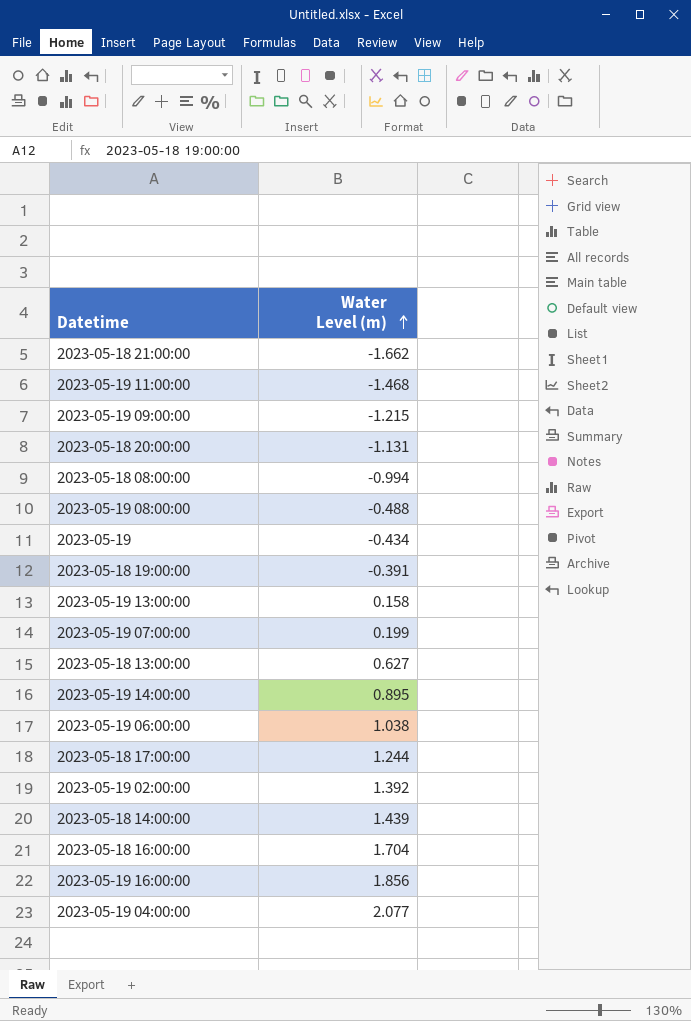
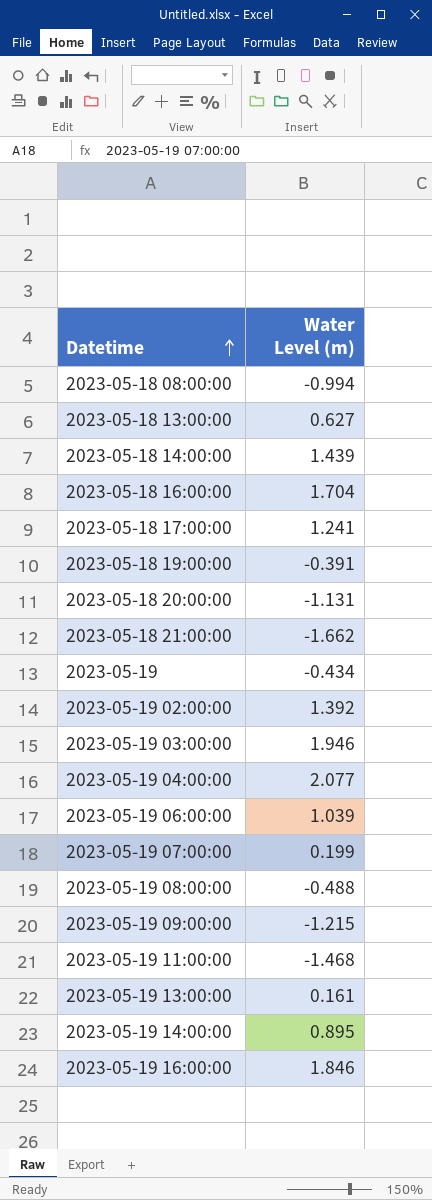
row order: Water Level (m) ascending -> Datetime ascending
2023-05-18 17:00:00 | Water Level (m): 1.244 -> 1.241
row 2023-05-19 03:00:00: none -> 1.946
2023-05-19 06:00:00 | Water Level (m): 1.038 -> 1.039
2023-05-19 13:00:00 | Water Level (m): 0.158 -> 0.161
2023-05-19 16:00:00 | Water Level (m): 1.856 -> 1.846

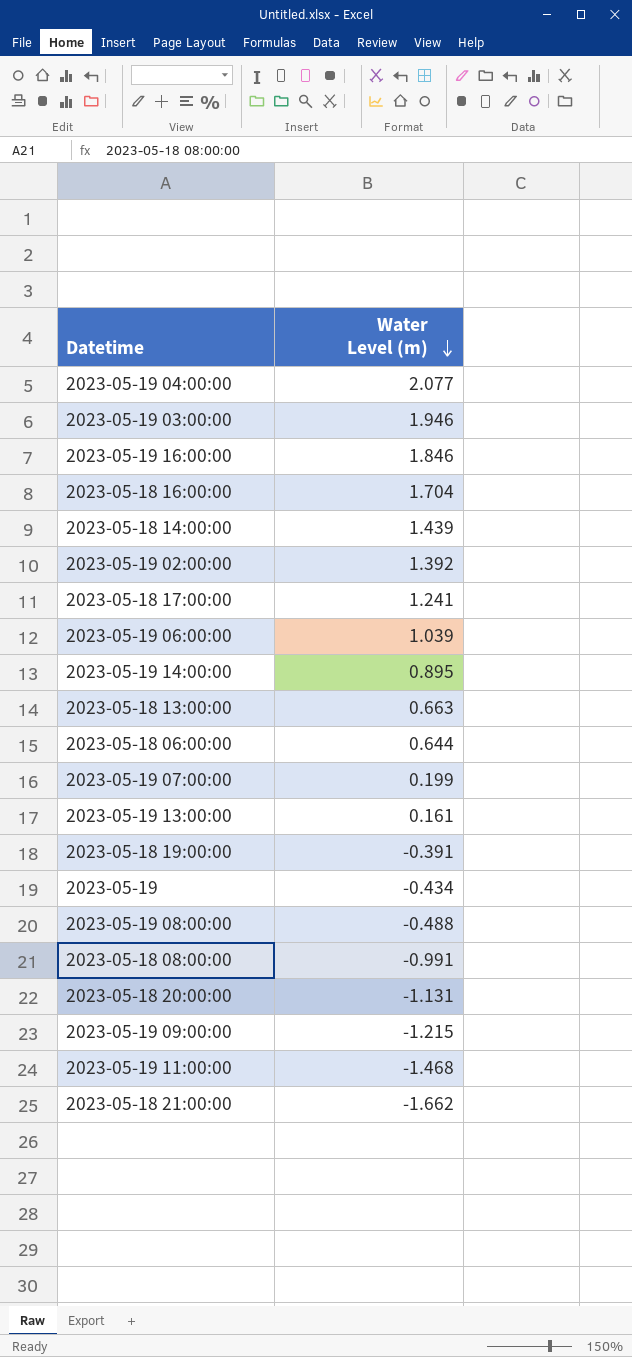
row order: Datetime ascending -> Water Level (m) descending
2023-05-18 13:00:00 | Water Level (m): 0.627 -> 0.663
row 2023-05-18 06:00:00: none -> 0.644
2023-05-18 08:00:00 | Water Level (m): -0.994 -> -0.991

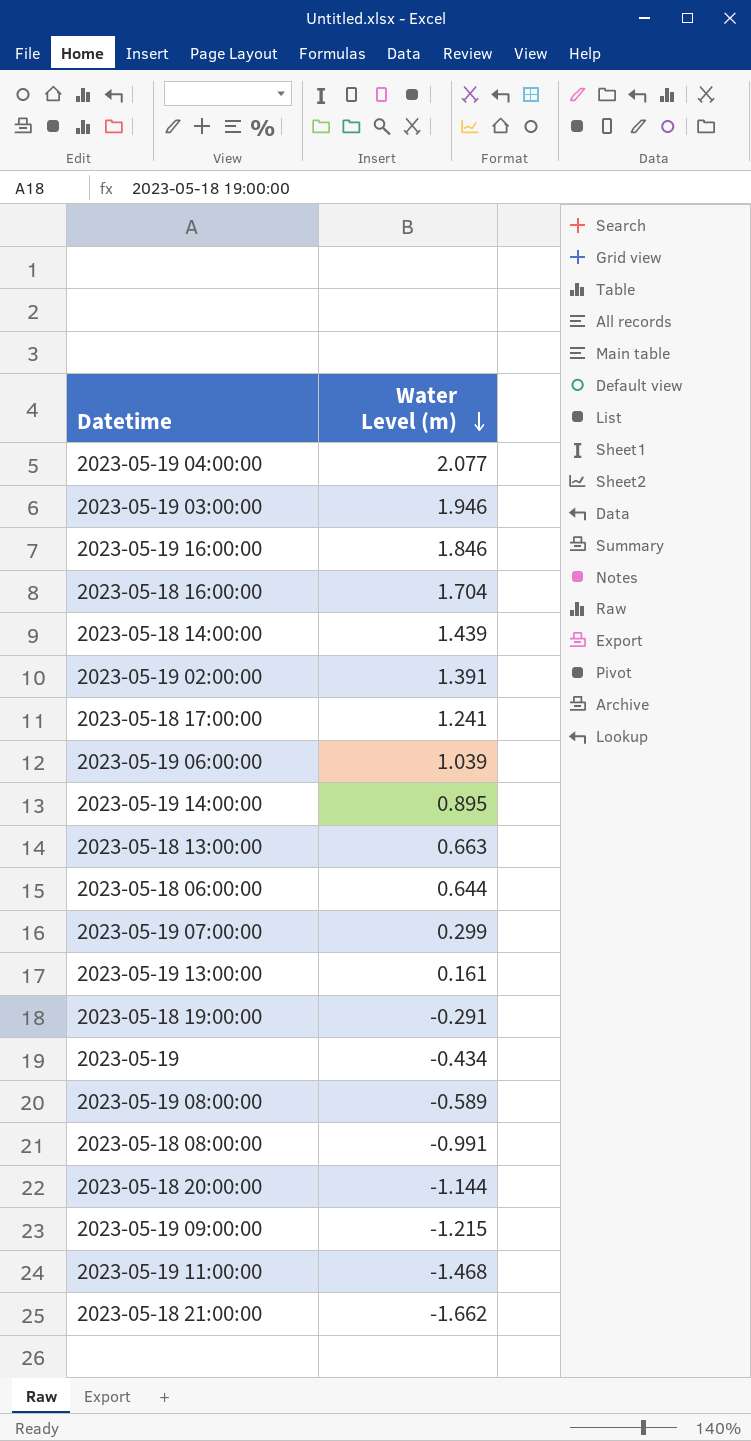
2023-05-19 02:00:00 | Water Level (m): 1.392 -> 1.391
2023-05-19 07:00:00 | Water Level (m): 0.199 -> 0.299
2023-05-18 19:00:00 | Water Level (m): -0.391 -> -0.291
2023-05-19 08:00:00 | Water Level (m): -0.488 -> -0.589
2023-05-18 20:00:00 | Water Level (m): -1.131 -> -1.144

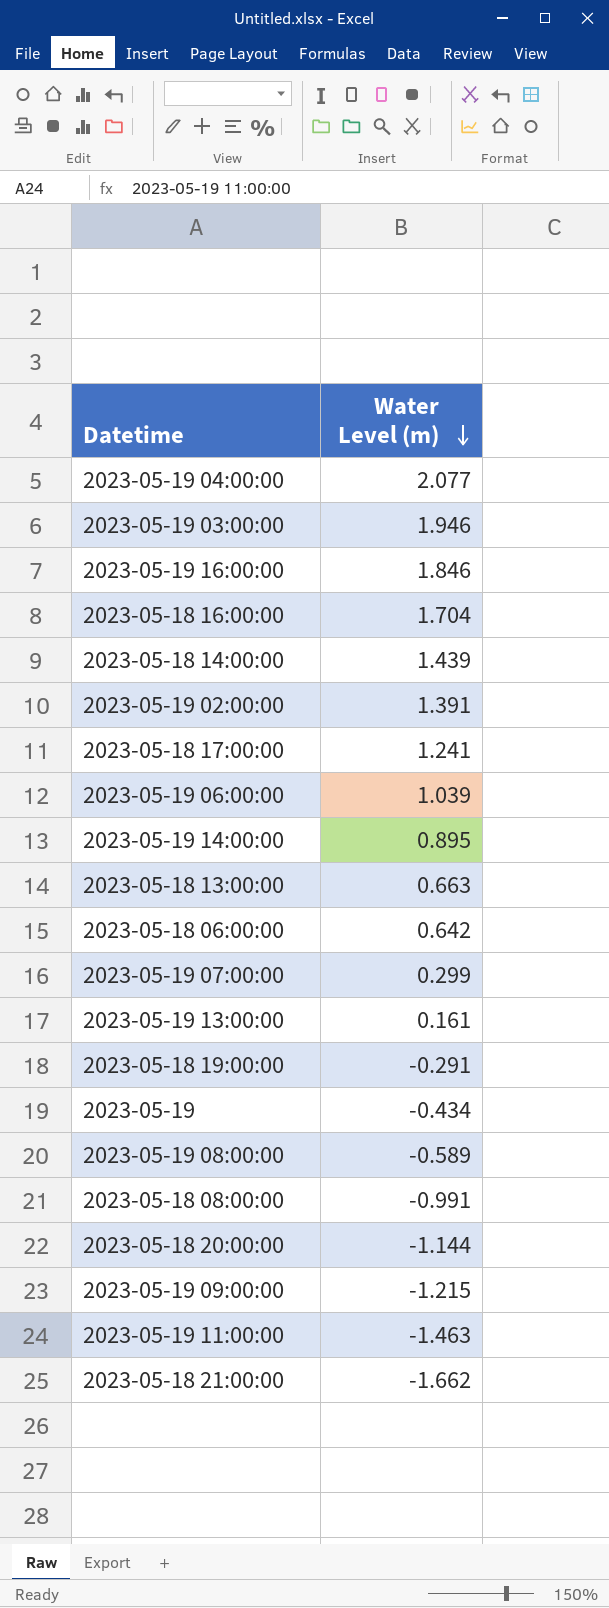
2023-05-18 06:00:00 | Water Level (m): 0.644 -> 0.642
2023-05-19 11:00:00 | Water Level (m): -1.468 -> -1.463

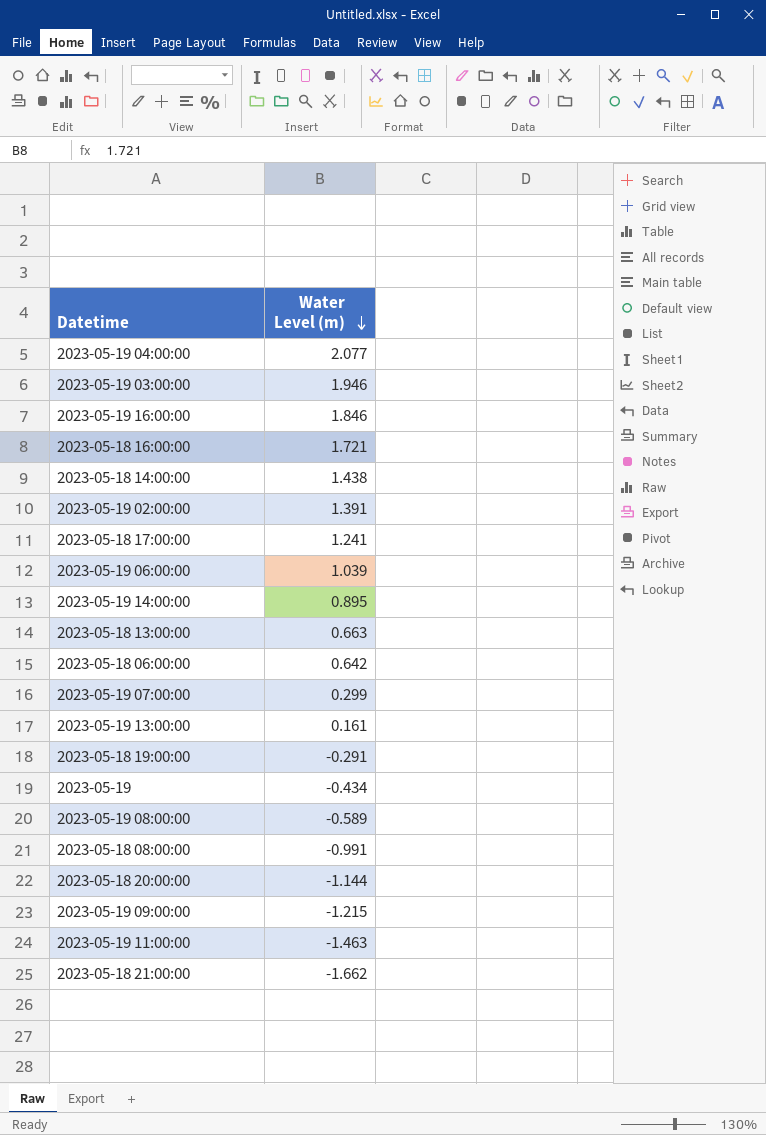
2023-05-18 16:00:00 | Water Level (m): 1.704 -> 1.721
2023-05-18 14:00:00 | Water Level (m): 1.439 -> 1.438

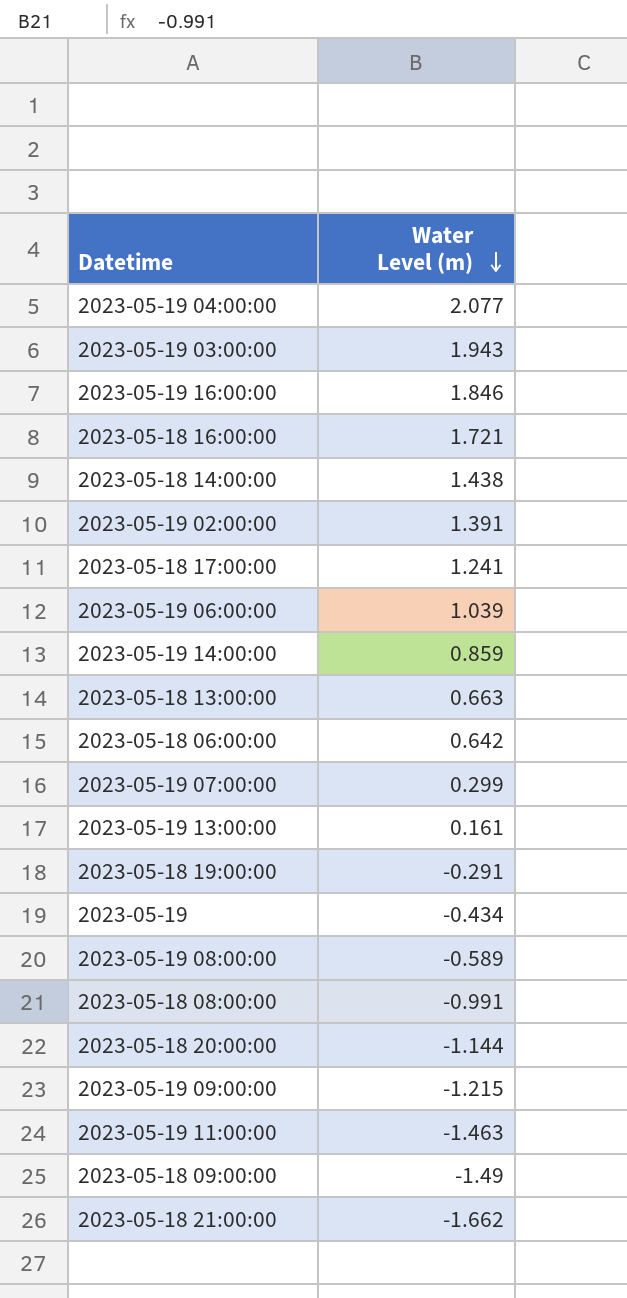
2023-05-19 03:00:00 | Water Level (m): 1.946 -> 1.943
2023-05-19 14:00:00 | Water Level (m): 0.895 -> 0.859
row 2023-05-18 09:00:00: none -> -1.49

